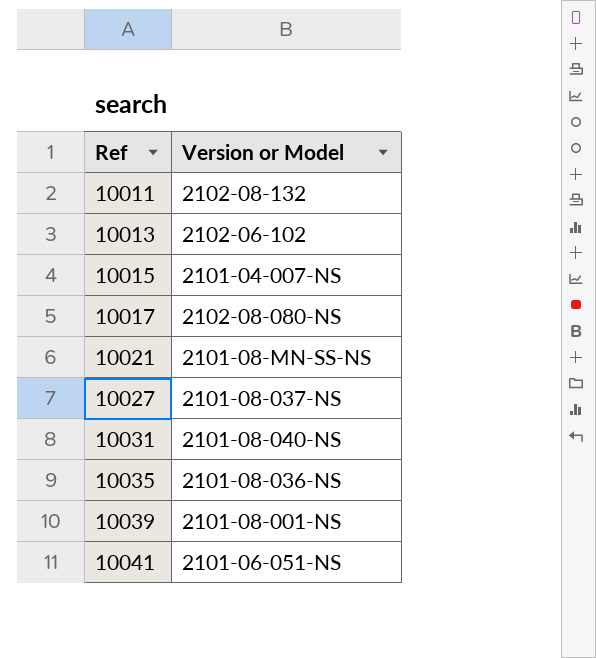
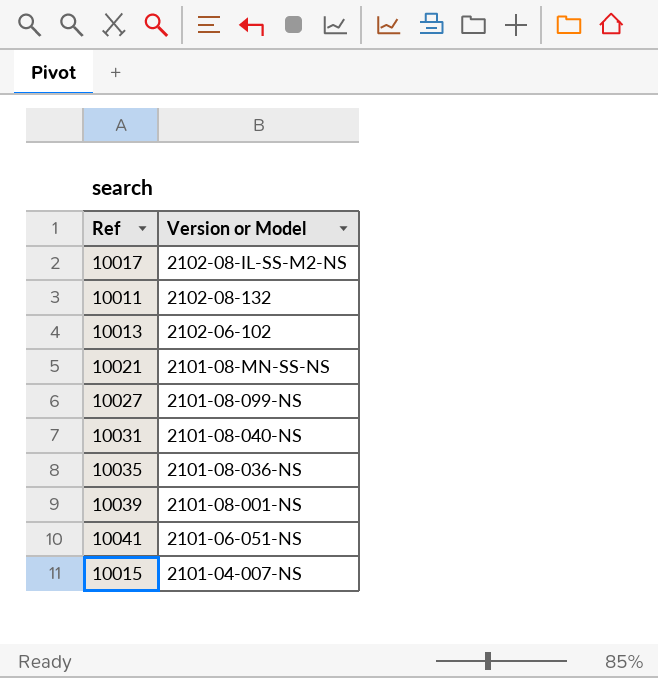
row order: Ref ascending -> Version or Model descending
10017 | Version or Model: 2102-08-080-NS -> 2102-08-IL-SS-M2-NS
10027 | Version or Model: 2101-08-037-NS -> 2101-08-099-NS

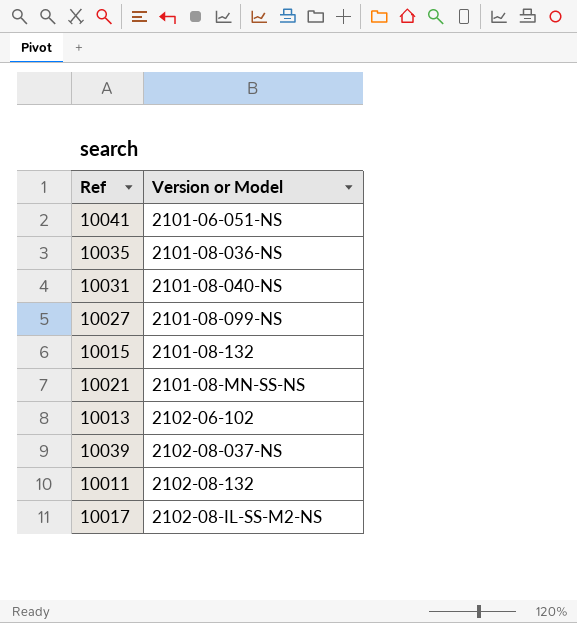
row order: Version or Model descending -> Version or Model ascending
10015 | Version or Model: 2101-04-007-NS -> 2101-08-132
10039 | Version or Model: 2101-08-001-NS -> 2102-08-037-NS

